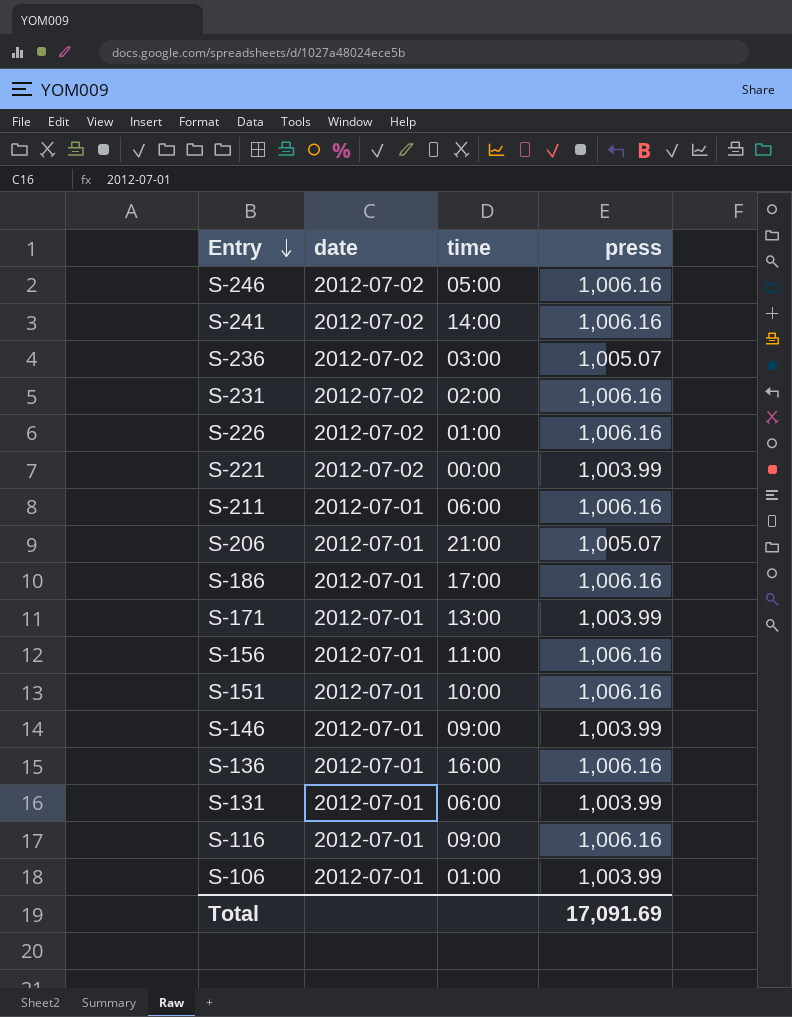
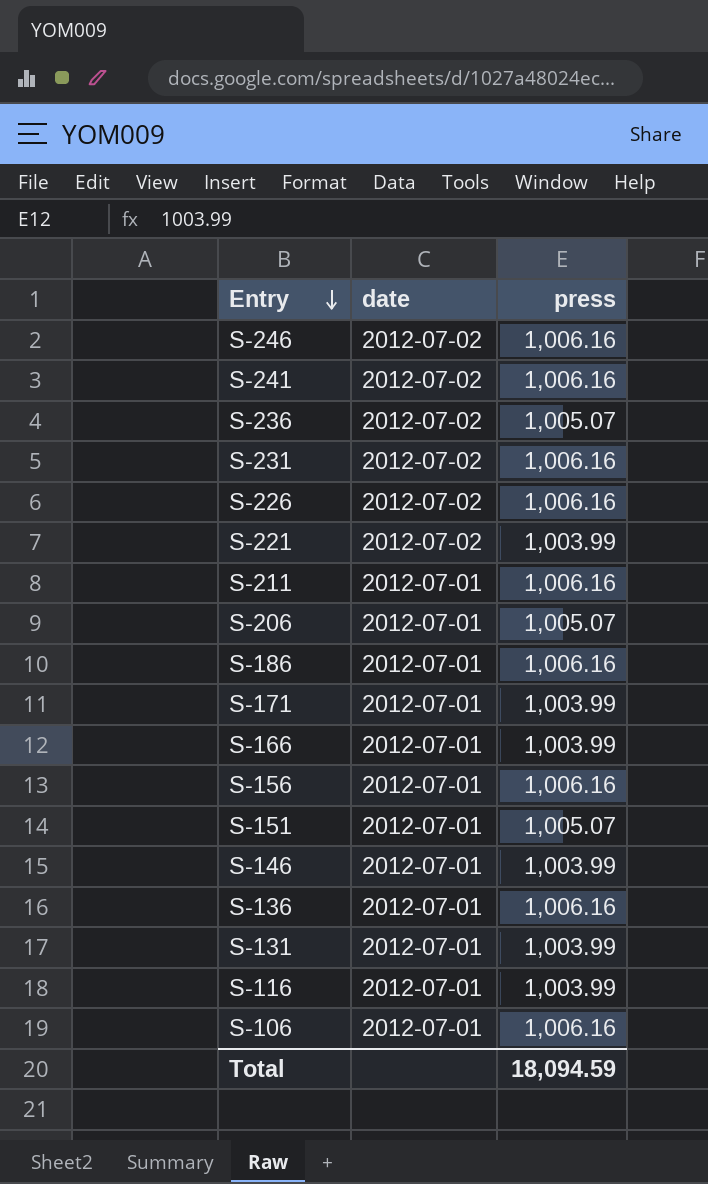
column time | position: 3 -> none
row S-166: none -> 2012-07-01 | 1,003.99
S-151 | press: 1,006.16 -> 1,005.07
S-116 | press: 1,006.16 -> 1,003.99
S-106 | press: 1,003.99 -> 1,006.16
Total | press: 17,091.69 -> 18,094.59

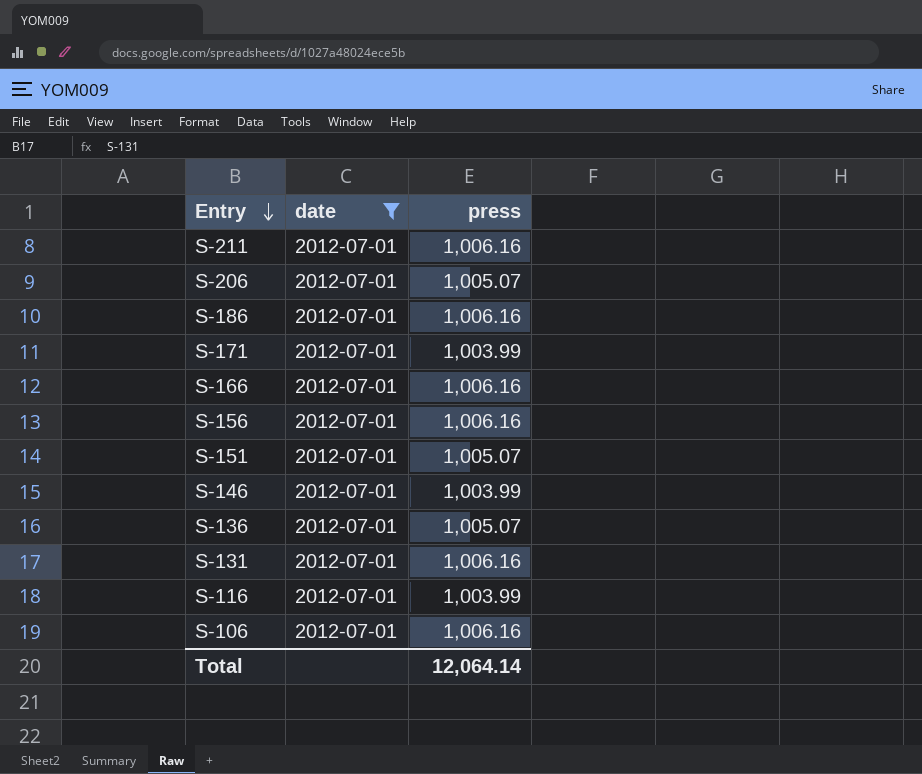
filter: none -> date = 2012-07-01
S-166 | press: 1,003.99 -> 1,006.16
S-136 | press: 1,006.16 -> 1,005.07
S-131 | press: 1,003.99 -> 1,006.16
Total | press: 18,094.59 -> 12,064.14

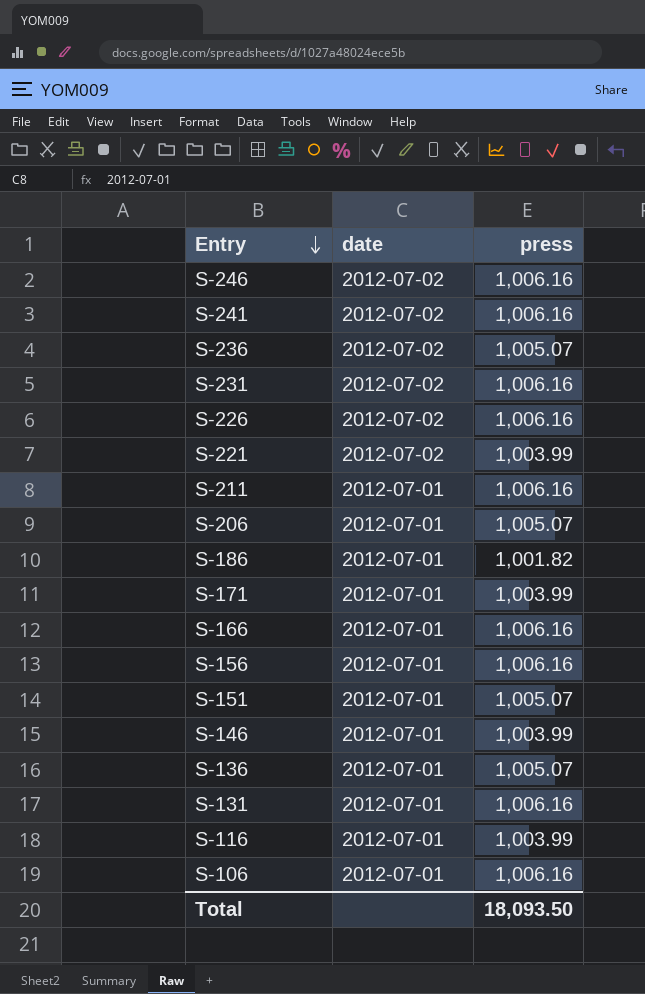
filter: date = 2012-07-01 -> none
S-186 | press: 1,006.16 -> 1,001.82
Total | press: 12,064.14 -> 18,093.50

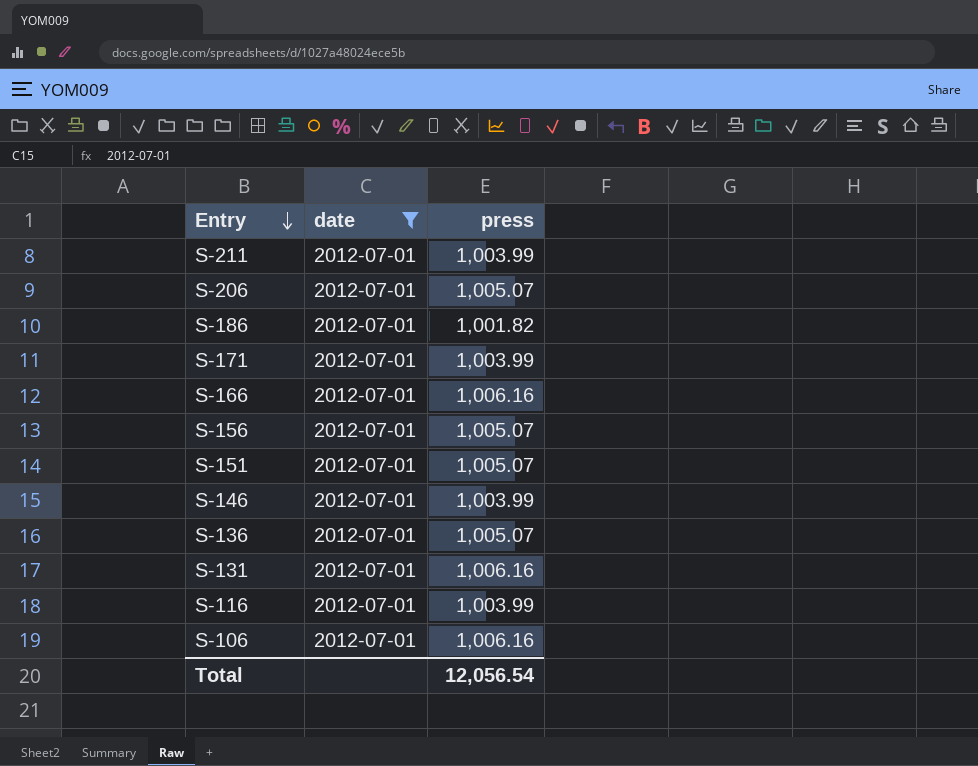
filter: none -> date = 2012-07-01
S-211 | press: 1,006.16 -> 1,003.99
S-156 | press: 1,006.16 -> 1,005.07
Total | press: 18,093.50 -> 12,056.54

